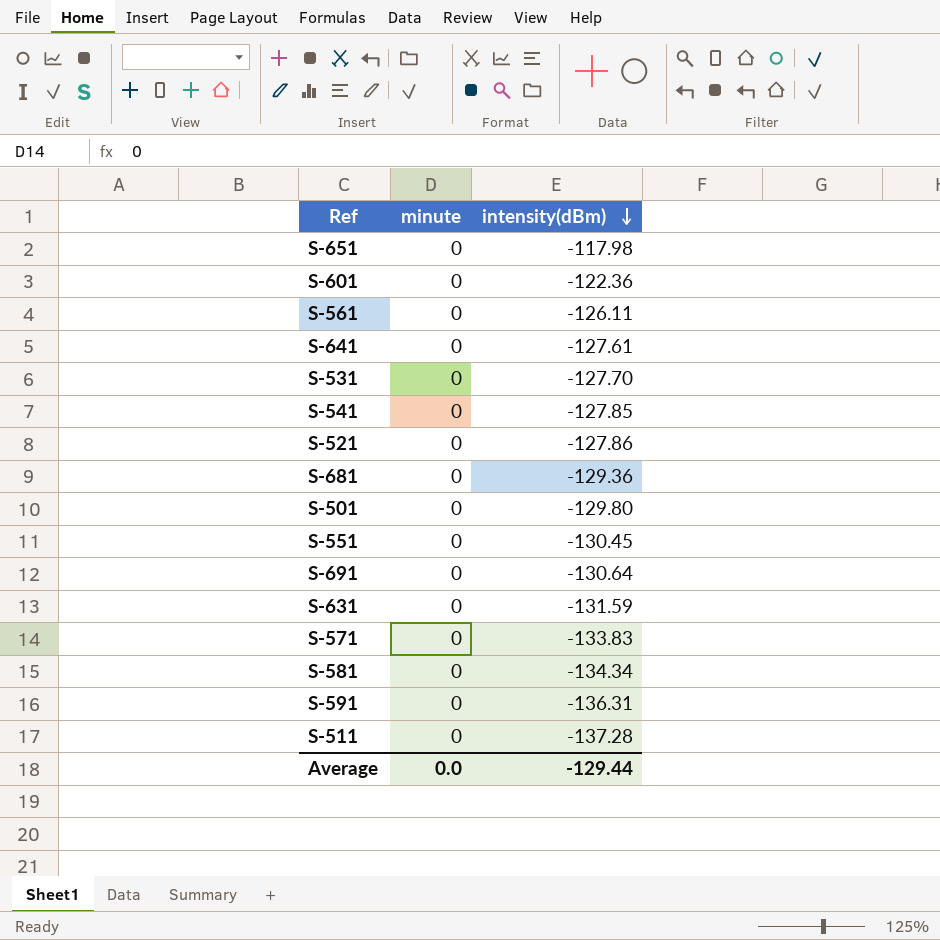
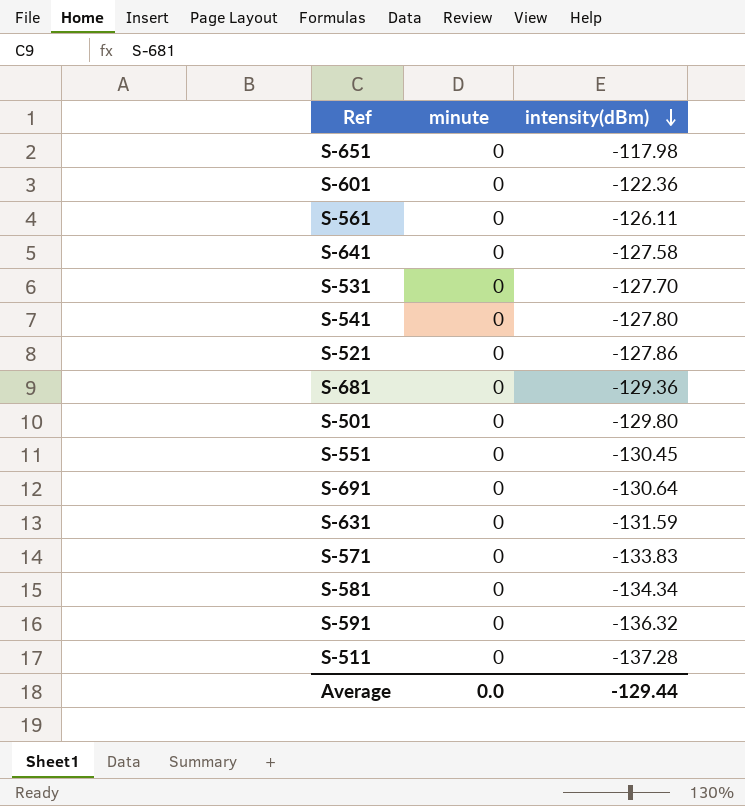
S-641 | intensity(dBm): -127.61 -> -127.58
S-541 | intensity(dBm): -127.85 -> -127.80
S-591 | intensity(dBm): -136.31 -> -136.32

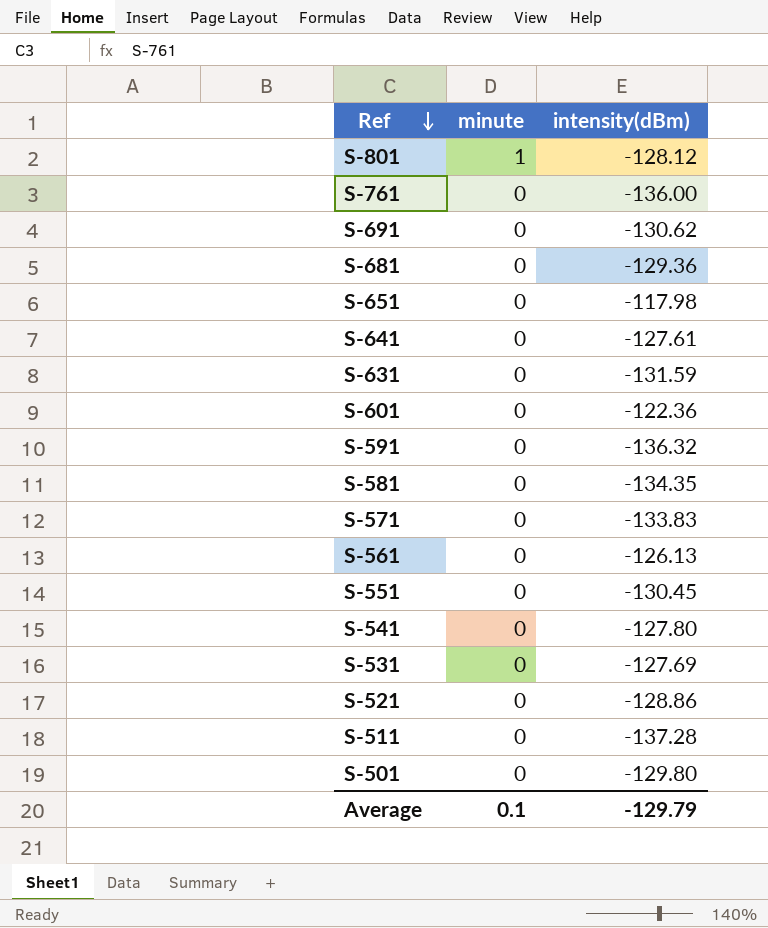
row order: intensity(dBm) descending -> Ref descending
row S-801: none -> 1 | -128.12
row S-761: none -> 0 | -136.00
S-691 | intensity(dBm): -130.64 -> -130.62
S-641 | intensity(dBm): -127.58 -> -127.61
S-581 | intensity(dBm): -134.34 -> -134.35
S-561 | intensity(dBm): -126.11 -> -126.13
S-531 | intensity(dBm): -127.70 -> -127.69
S-521 | intensity(dBm): -127.86 -> -128.86
Average | minute: 0.0 -> 0.1
Average | intensity(dBm): -129.44 -> -129.79

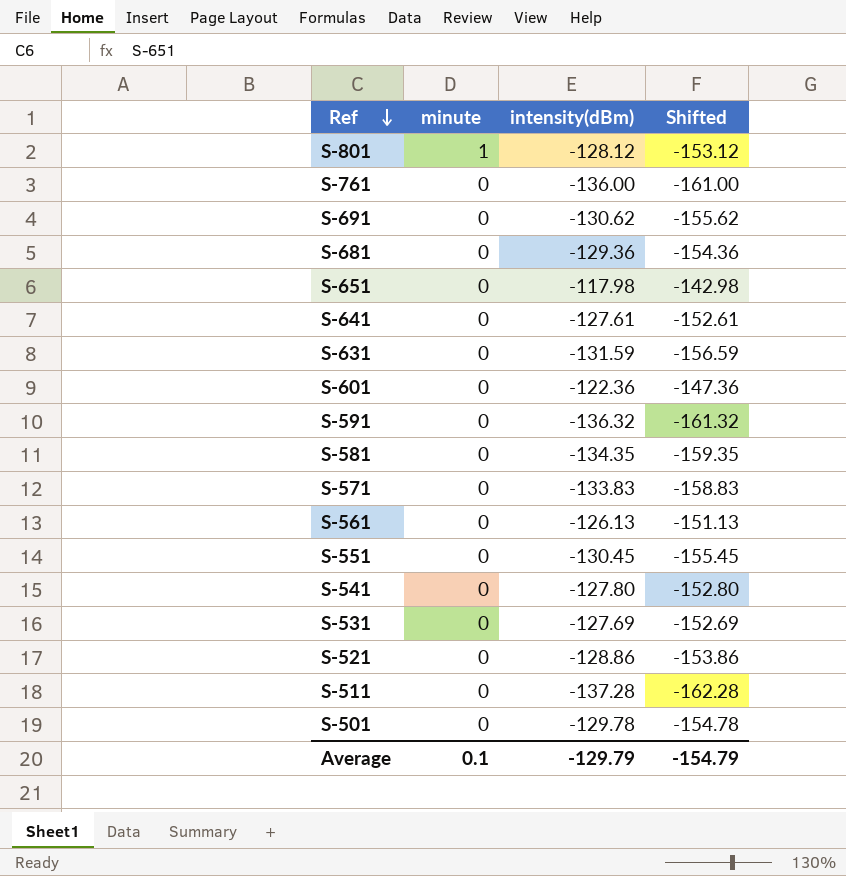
column Shifted | formula: none -> [intensity(dBm)] - 25
S-501 | intensity(dBm): -129.80 -> -129.78

